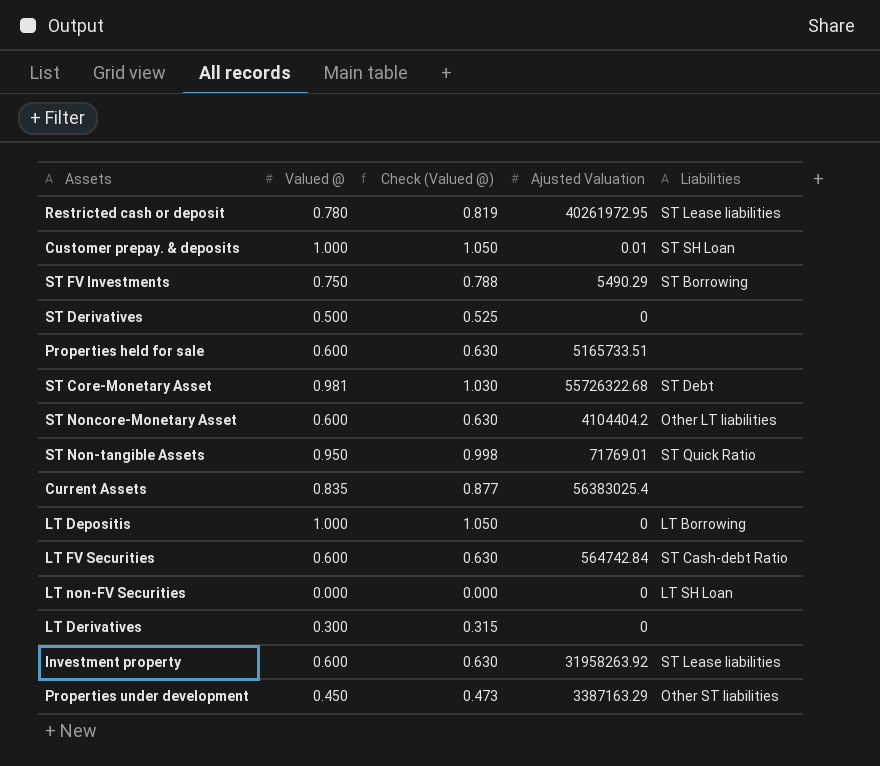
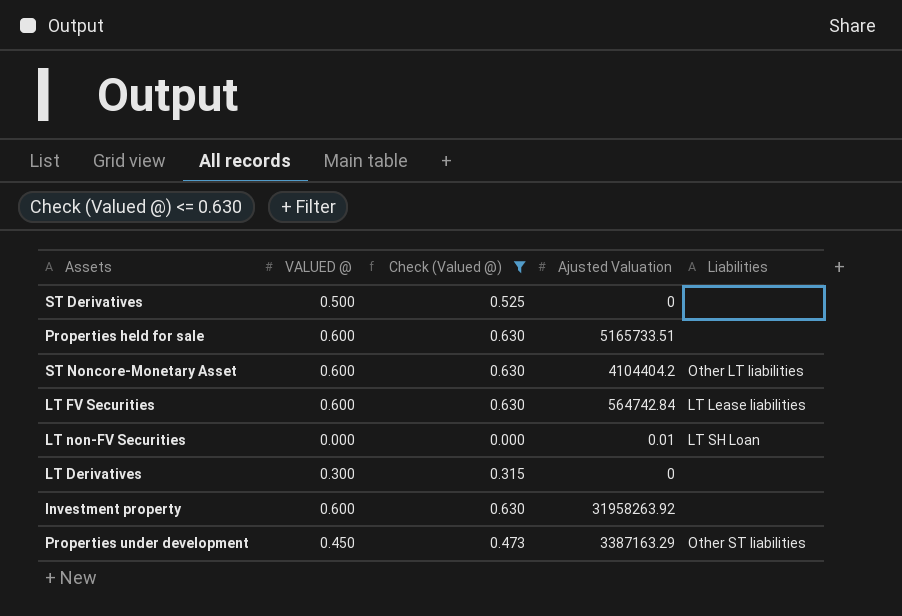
filter: none -> Check (Valued @) <= 0.630
column name: Valued @ -> VALUED @
LT FV Securities | Liabilities: ST Cash-debt Ratio -> LT Lease liabilities
LT non-FV Securities | Ajusted Valuation: 0 -> 0.01
Investment property | Liabilities: ST Lease liabilities -> none

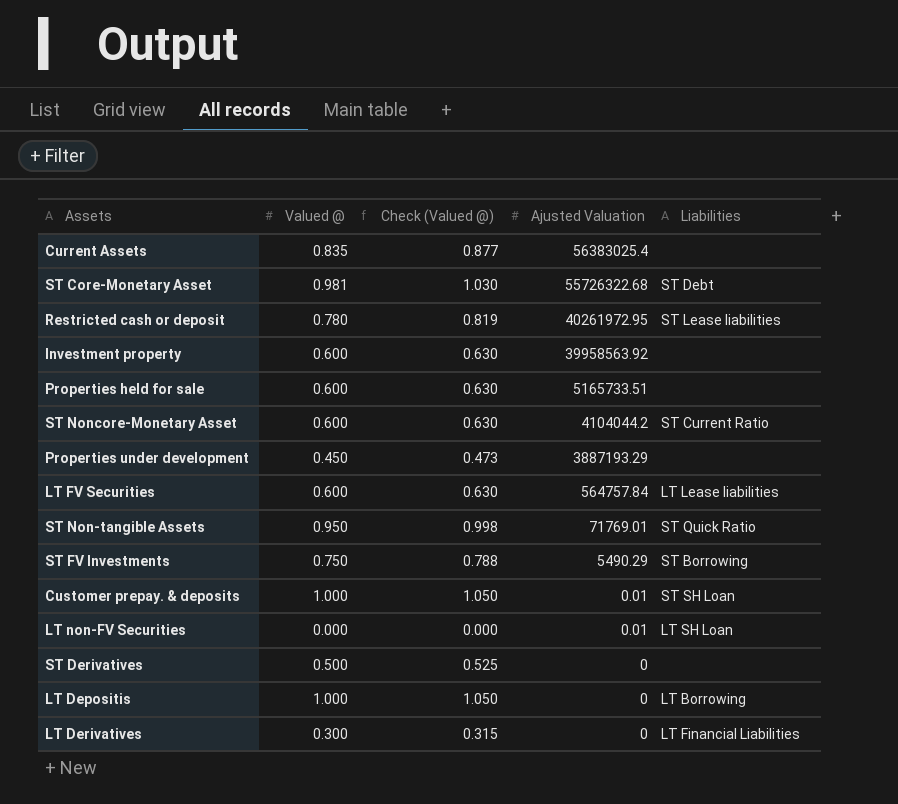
filter: Check (Valued @) <= 0.630 -> none
row order: none -> Ajusted Valuation descending
column name: VALUED @ -> Valued @
Investment property | Ajusted Valuation: 31958263.92 -> 39958563.92
ST Noncore-Monetary Asset | Ajusted Valuation: 4104404.2 -> 4104044.2
ST Noncore-Monetary Asset | Liabilities: Other LT liabilities -> ST Current Ratio
Properties under development | Ajusted Valuation: 3387163.29 -> 3887193.29
Properties under development | Liabilities: Other ST liabilities -> none
LT FV Securities | Ajusted Valuation: 564742.84 -> 564757.84
LT Derivatives | Liabilities: none -> LT Financial Liabilities

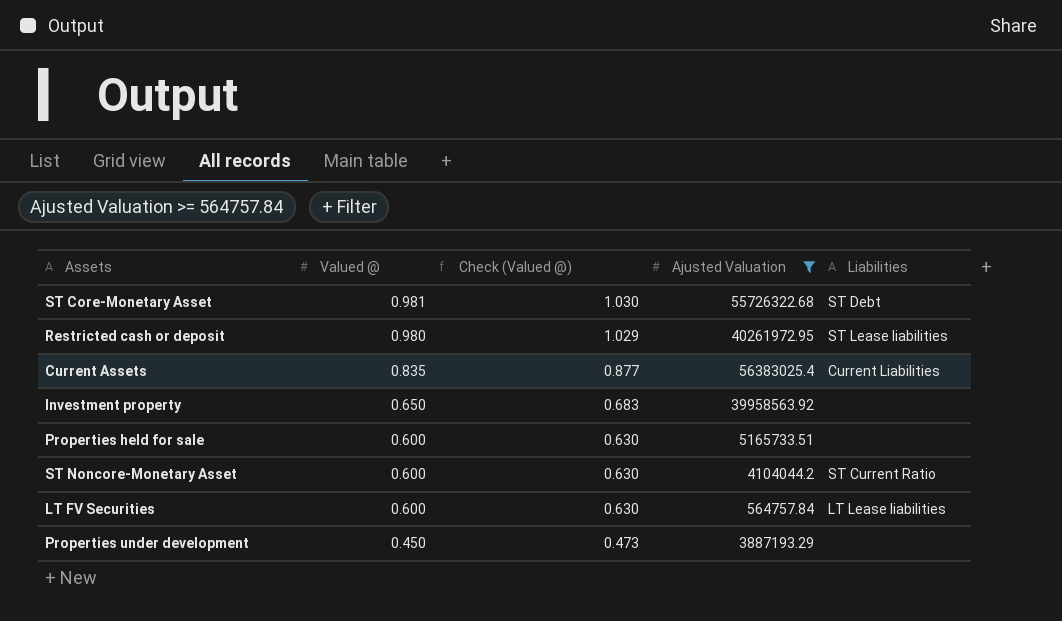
filter: none -> Ajusted Valuation >= 564757.84
row order: Ajusted Valuation descending -> Valued @ descending
Restricted cash or deposit | Valued @: 0.780 -> 0.980
Restricted cash or deposit | Check (Valued @): 0.819 -> 1.029
Current Assets | Liabilities: none -> Current Liabilities
Investment property | Valued @: 0.600 -> 0.650
Investment property | Check (Valued @): 0.630 -> 0.683

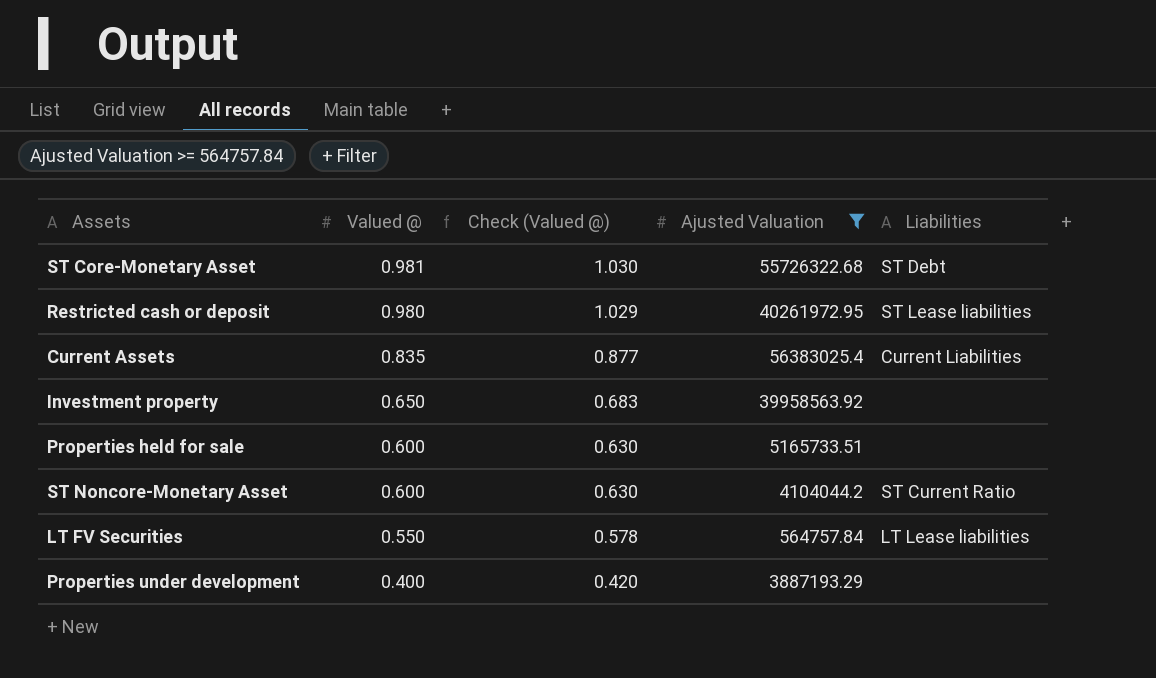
LT FV Securities | Valued @: 0.600 -> 0.550
LT FV Securities | Check (Valued @): 0.630 -> 0.578
Properties under development | Valued @: 0.450 -> 0.400
Properties under development | Check (Valued @): 0.473 -> 0.420

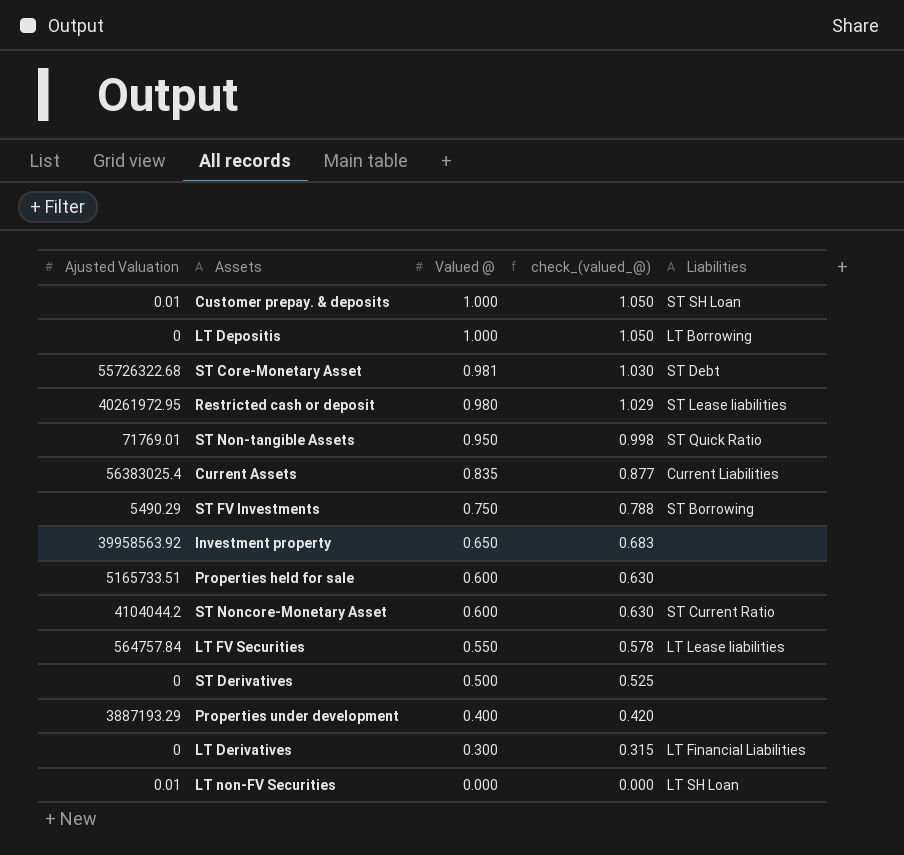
filter: Ajusted Valuation >= 564757.84 -> none
column Ajusted Valuation | position: 4 -> 1
column name: Check (Valued @) -> check_(valued_@)

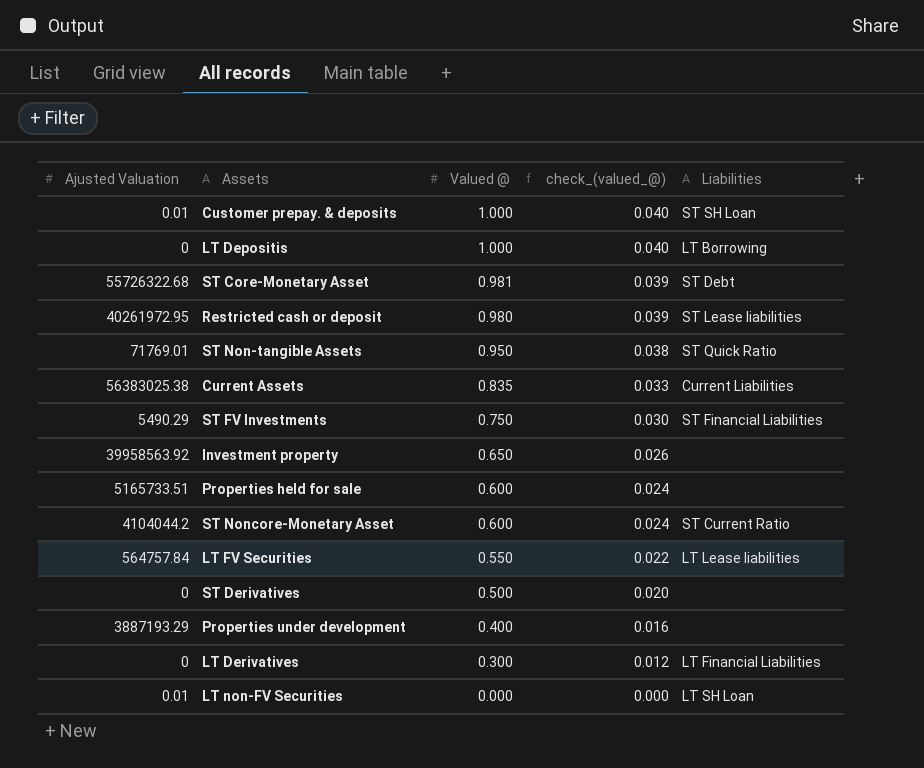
column check_(valued_@) | formula: [Valued @] * 1.05 -> [Valued @] * 0.04
Current Assets | Ajusted Valuation: 56383025.4 -> 56383025.38
ST FV Investments | Liabilities: ST Borrowing -> ST Financial Liabilities

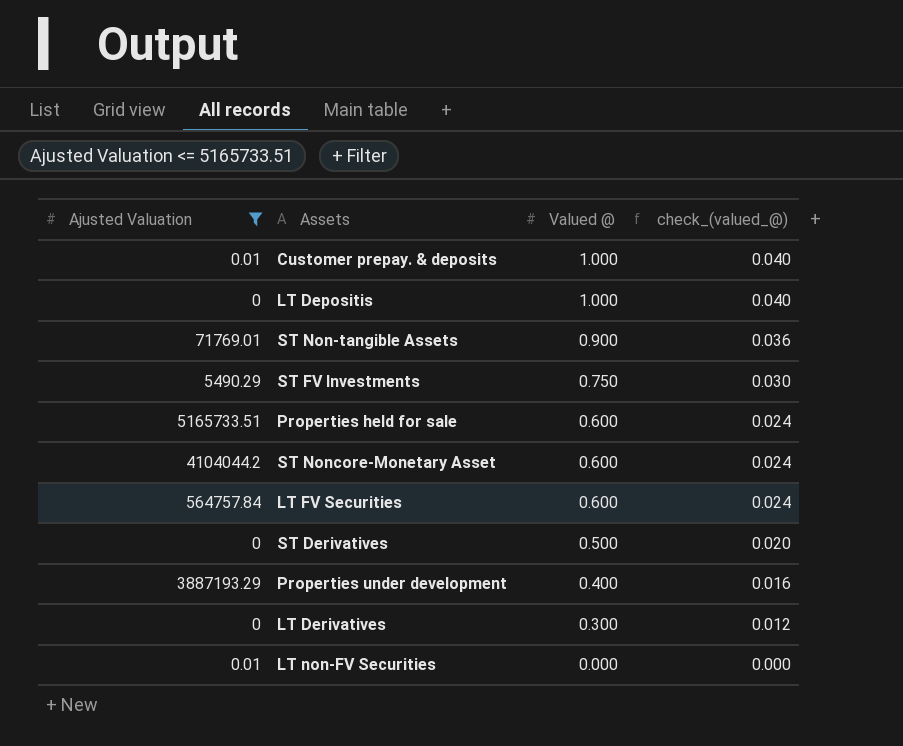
filter: none -> Ajusted Valuation <= 5165733.51
column Liabilities | position: 5 -> none
ST Non-tangible Assets | Valued @: 0.950 -> 0.900
ST Non-tangible Assets | check_(valued_@): 0.038 -> 0.036
LT FV Securities | Valued @: 0.550 -> 0.600
LT FV Securities | check_(valued_@): 0.022 -> 0.024

